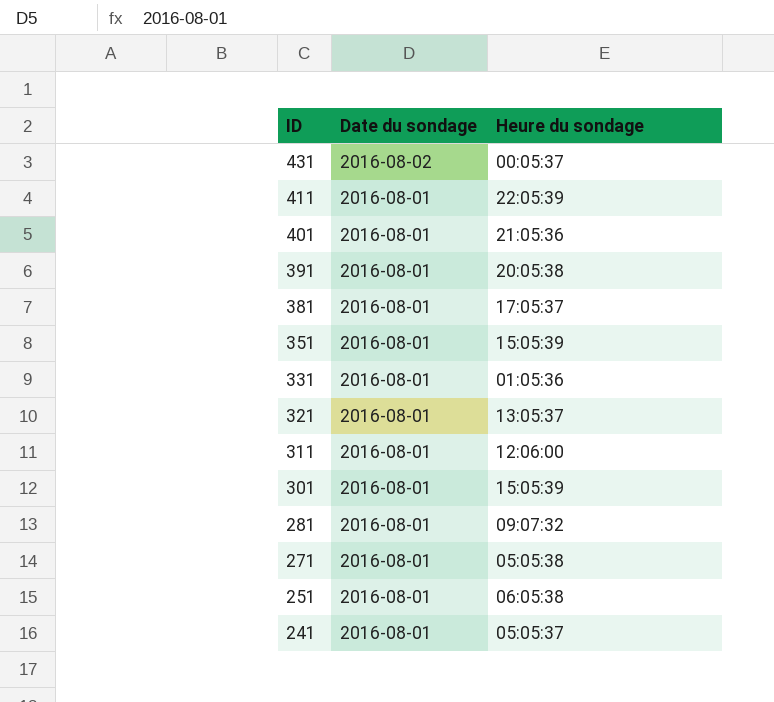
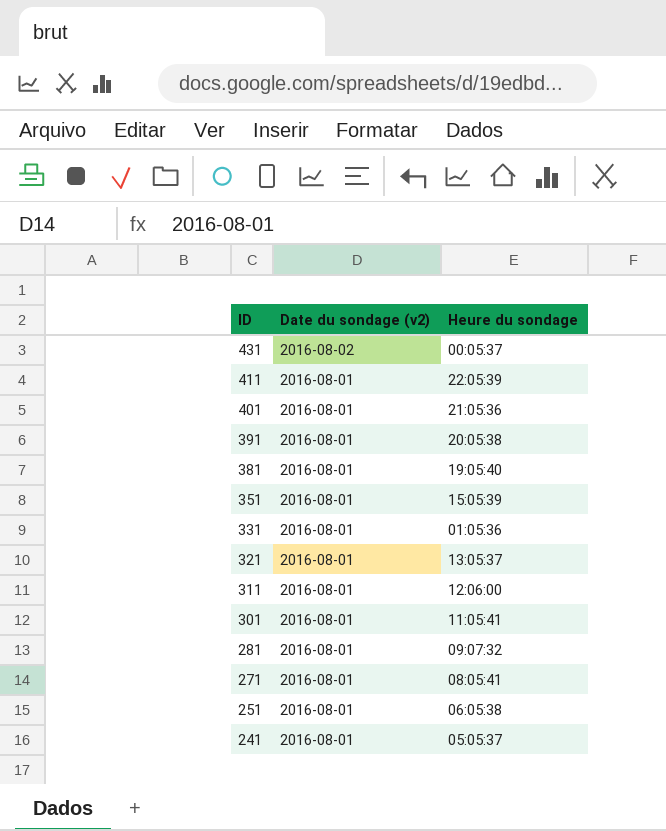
column name: Date du sondage -> Date du sondage (v2)
381 | Heure du sondage: 17:05:37 -> 19:05:40
301 | Heure du sondage: 15:05:39 -> 11:05:41
271 | Heure du sondage: 05:05:38 -> 08:05:41

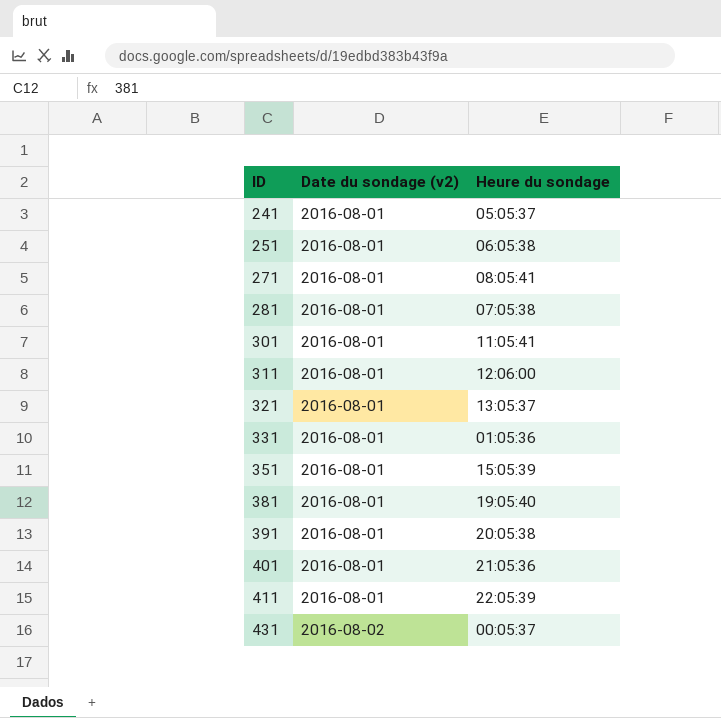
row order: ID descending -> ID ascending
281 | Heure du sondage: 09:07:32 -> 07:05:38

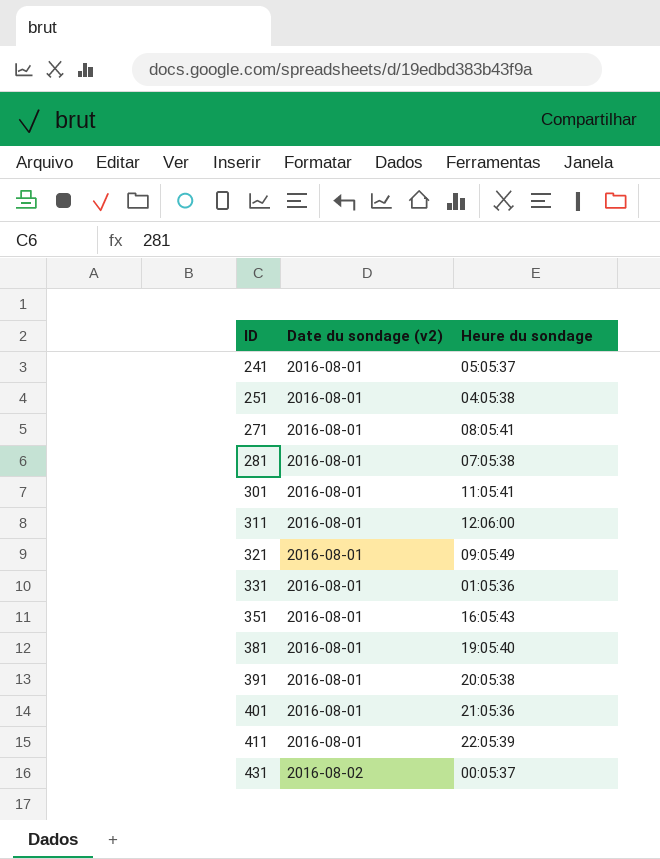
251 | Heure du sondage: 06:05:38 -> 04:05:38
321 | Heure du sondage: 13:05:37 -> 09:05:49
351 | Heure du sondage: 15:05:39 -> 16:05:43

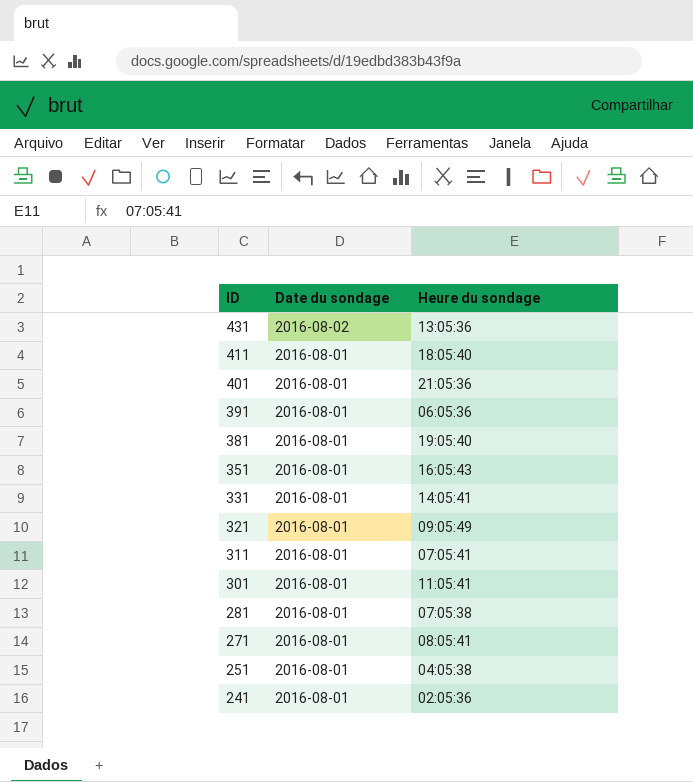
row order: ID ascending -> ID descending
column name: Date du sondage (v2) -> Date du sondage
431 | Heure du sondage: 00:05:37 -> 13:05:36
411 | Heure du sondage: 22:05:39 -> 18:05:40
391 | Heure du sondage: 20:05:38 -> 06:05:36
331 | Heure du sondage: 01:05:36 -> 14:05:41
311 | Heure du sondage: 12:06:00 -> 07:05:41
241 | Heure du sondage: 05:05:37 -> 02:05:36

